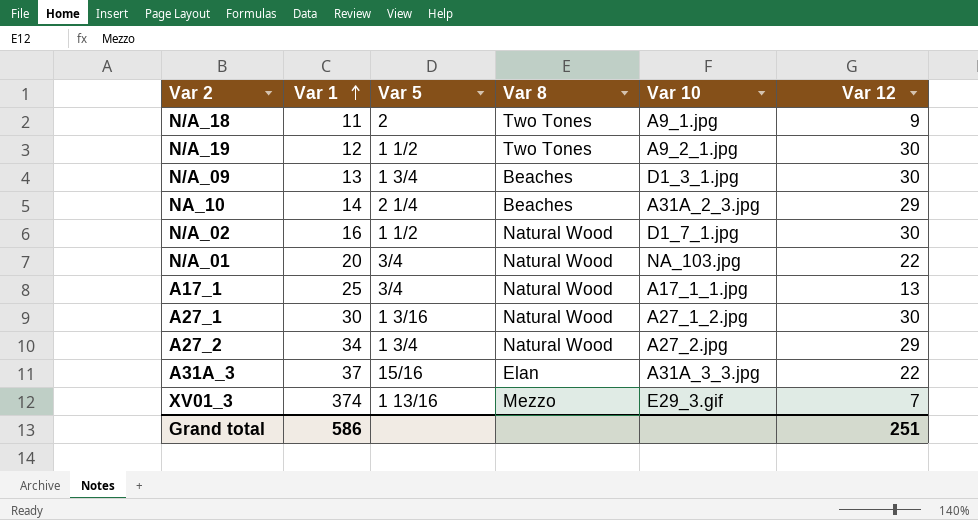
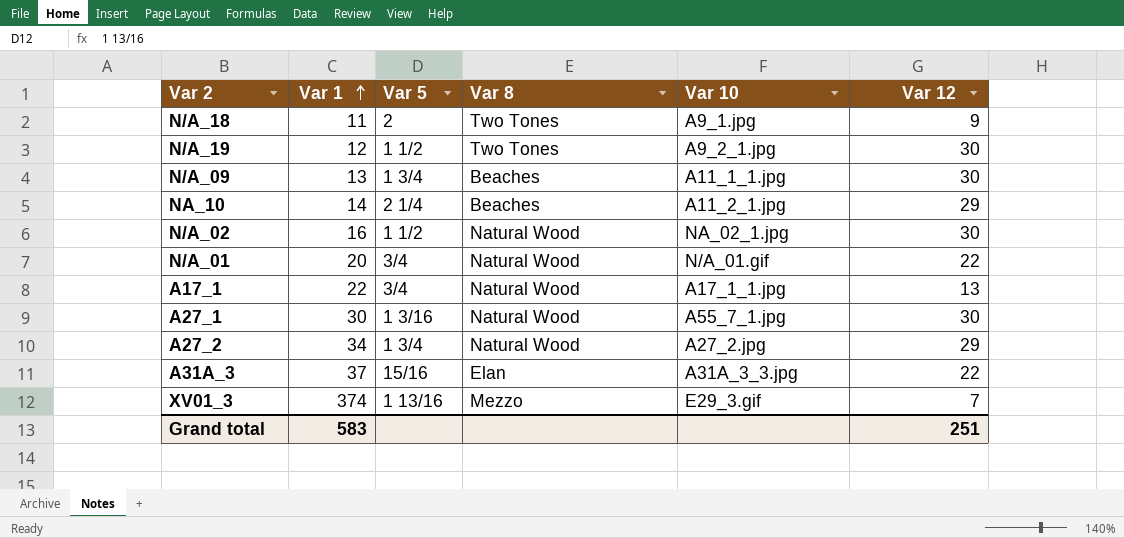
N/A_09 | Var 10: D1_3_1.jpg -> A11_1_1.jpg
NA_10 | Var 10: A31A_2_3.jpg -> A11_2_1.jpg
N/A_02 | Var 10: D1_7_1.jpg -> NA_02_1.jpg
N/A_01 | Var 10: NA_103.jpg -> N/A_01.gif
A17_1 | Var 1: 25 -> 22
A27_1 | Var 10: A27_1_2.jpg -> A55_7_1.jpg
Grand total | Var 1: 586 -> 583

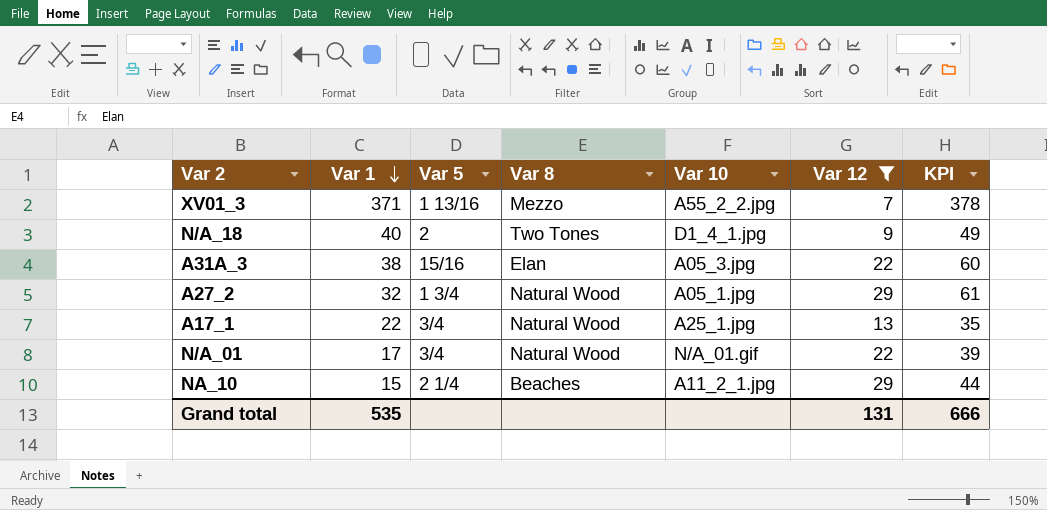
filter: none -> Var 12 != 30
row order: Var 1 ascending -> Var 1 descending
column KPI | formula: none -> [Var 1] + [Var 12]
XV01_3 | Var 1: 374 -> 371
XV01_3 | Var 10: E29_3.gif -> A55_2_2.jpg
N/A_18 | Var 1: 11 -> 40
N/A_18 | Var 10: A9_1.jpg -> D1_4_1.jpg
A31A_3 | Var 1: 37 -> 38
A31A_3 | Var 10: A31A_3_3.jpg -> A05_3.jpg
A27_2 | Var 1: 34 -> 32
A27_2 | Var 10: A27_2.jpg -> A05_1.jpg
A17_1 | Var 10: A17_1_1.jpg -> A25_1.jpg
N/A_01 | Var 1: 20 -> 17
NA_10 | Var 1: 14 -> 15
Grand total | Var 1: 583 -> 535
Grand total | Var 12: 251 -> 131

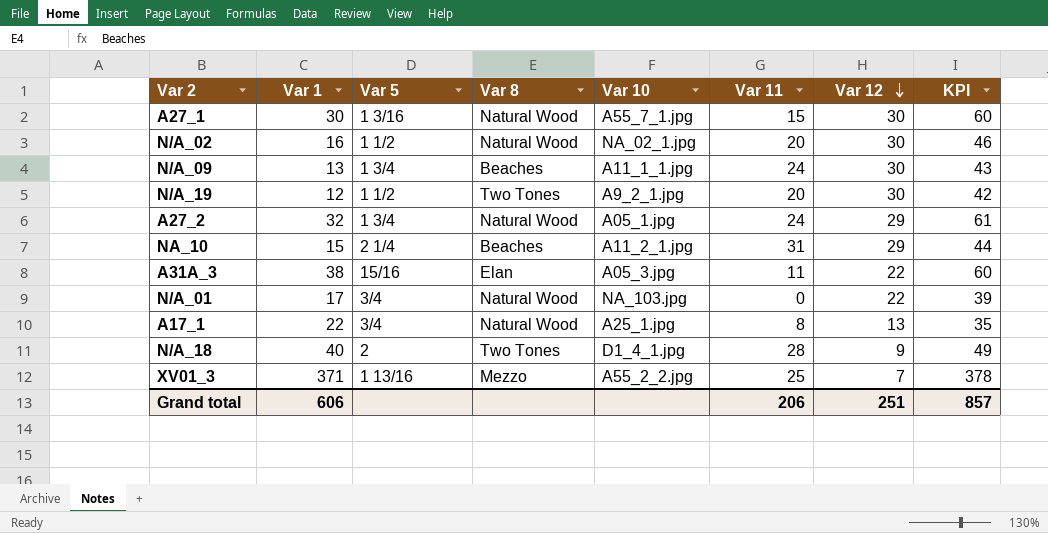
filter: Var 12 != 30 -> none
row order: Var 1 descending -> Var 12 descending
column Var 11 | position: none -> 6
N/A_01 | Var 10: N/A_01.gif -> NA_103.jpg
Grand total | Var 1: 535 -> 606
Grand total | Var 12: 131 -> 251
Grand total | KPI: 666 -> 857

